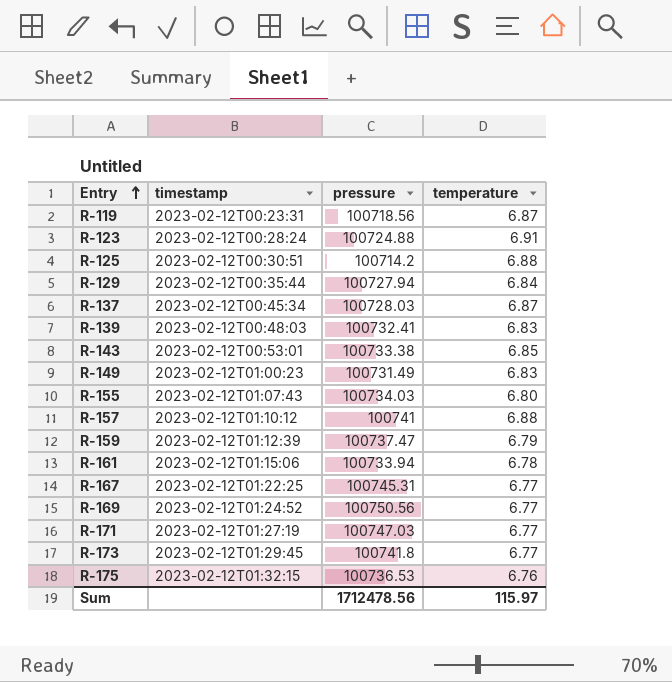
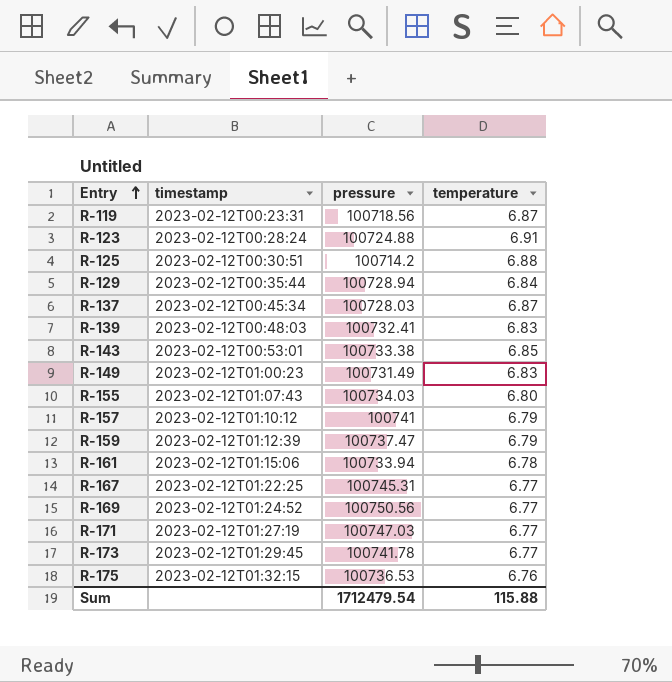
R-129 | pressure: 100727.94 -> 100728.94
R-157 | temperature: 6.88 -> 6.79
R-173 | pressure: 100741.8 -> 100741.78
Sum | pressure: 1712478.56 -> 1712479.54
Sum | temperature: 115.97 -> 115.88

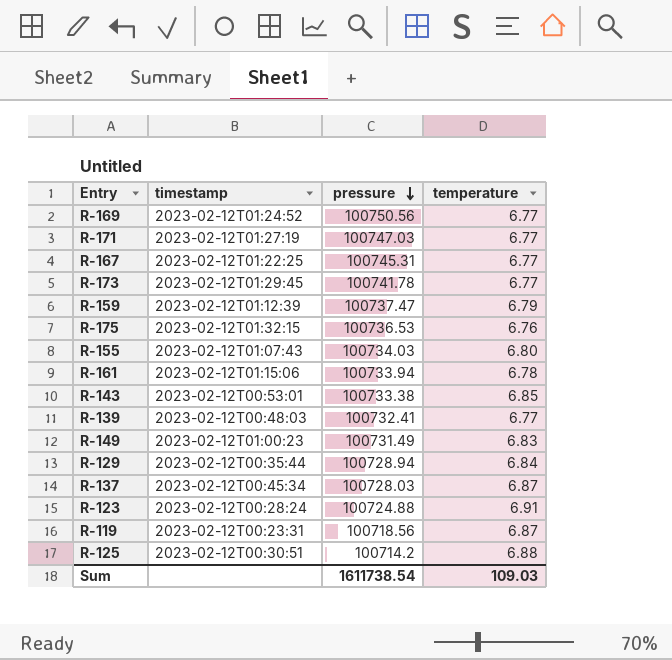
row order: Entry ascending -> pressure descending
row R-157: 2023-02-12T01:10:12 | 100741 | 6.79 -> none
R-139 | temperature: 6.83 -> 6.77
Sum | pressure: 1712479.54 -> 1611738.54
Sum | temperature: 115.88 -> 109.03

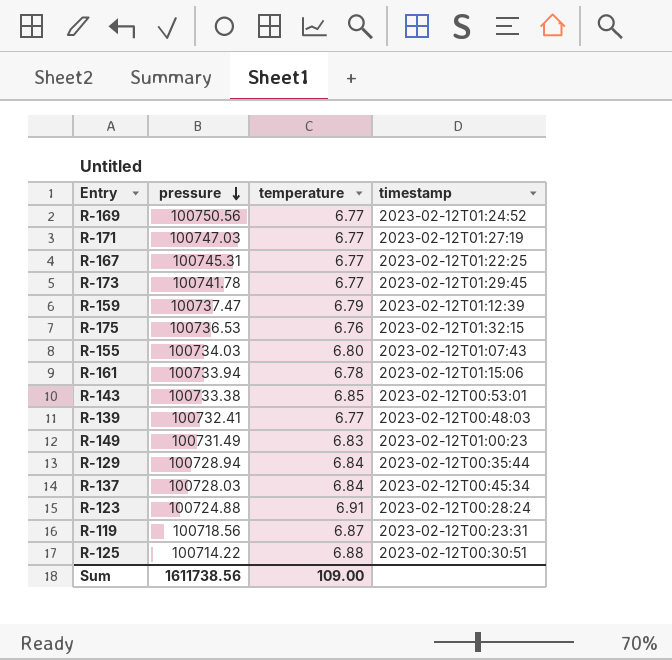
column timestamp | position: 2 -> 4
R-137 | temperature: 6.87 -> 6.84
R-125 | pressure: 100714.2 -> 100714.22
Sum | pressure: 1611738.54 -> 1611738.56
Sum | temperature: 109.03 -> 109.00

